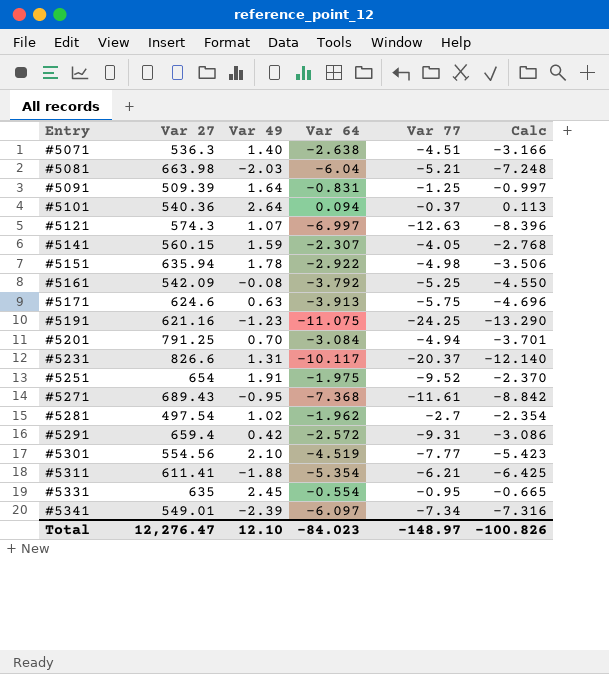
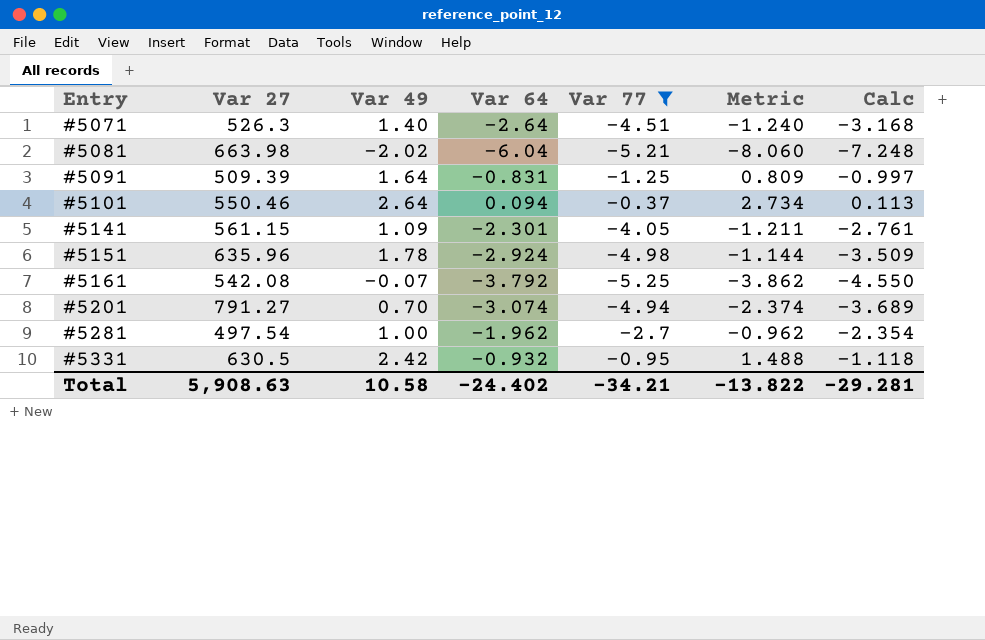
filter: none -> Var 77 >= -5.25
column Metric | formula: none -> [Var 49] + [Var 64]
#5071 | Var 27: 536.3 -> 526.3
#5071 | Var 64: -2.638 -> -2.64
#5071 | Calc: -3.166 -> -3.168
#5081 | Var 49: -2.03 -> -2.02
#5101 | Var 27: 540.36 -> 550.46
#5141 | Var 27: 560.15 -> 561.15
#5141 | Var 49: 1.59 -> 1.09
#5141 | Var 64: -2.307 -> -2.301
#5141 | Calc: -2.768 -> -2.761
#5151 | Var 27: 635.94 -> 635.96
#5151 | Var 64: -2.922 -> -2.924
#5151 | Calc: -3.506 -> -3.509
#5161 | Var 27: 542.09 -> 542.08
#5161 | Var 49: -0.08 -> -0.07
#5201 | Var 27: 791.25 -> 791.27
#5201 | Var 64: -3.084 -> -3.074
#5201 | Calc: -3.701 -> -3.689
#5281 | Var 49: 1.02 -> 1.00
#5331 | Var 27: 635 -> 630.5
#5331 | Var 49: 2.45 -> 2.42
#5331 | Var 64: -0.554 -> -0.932
#5331 | Calc: -0.665 -> -1.118
Total | Var 27: 12,276.47 -> 5,908.63
Total | Var 49: 12.10 -> 10.58
Total | Var 64: -84.023 -> -24.402
Total | Var 77: -148.97 -> -34.21
Total | Calc: -100.826 -> -29.281

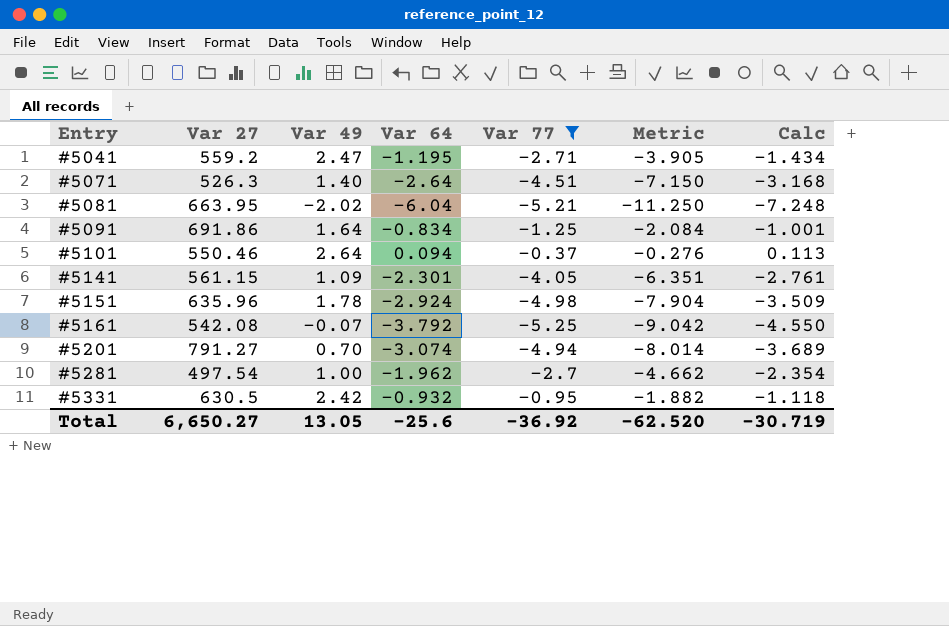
column Metric | formula: [Var 49] + [Var 64] -> [Var 64] + [Var 77]
row #5041: none -> 559.2 | 2.47 | -1.195 | -2.71 | -3.905 | -1.434
#5081 | Var 27: 663.98 -> 663.95
#5091 | Var 27: 509.39 -> 691.86
#5091 | Var 64: -0.831 -> -0.834
#5091 | Calc: -0.997 -> -1.001
Total | Var 27: 5,908.63 -> 6,650.27
Total | Var 49: 10.58 -> 13.05
Total | Var 64: -24.402 -> -25.6
Total | Var 77: -34.21 -> -36.92
Total | Metric: -13.822 -> -62.520
Total | Calc: -29.281 -> -30.719

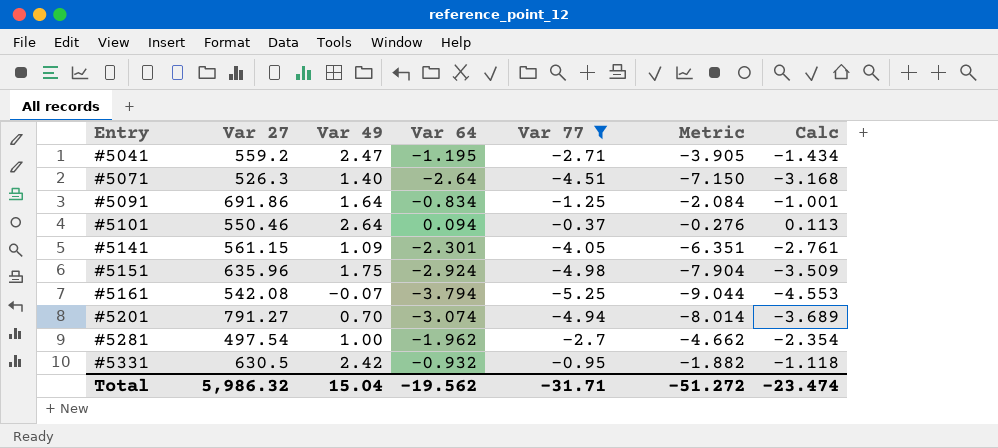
row #5081: 663.95 | -2.02 | -6.04 | -5.21 | -11.250 | -7.248 -> none
#5151 | Var 49: 1.78 -> 1.75
#5161 | Var 64: -3.792 -> -3.794
#5161 | Metric: -9.042 -> -9.044
#5161 | Calc: -4.550 -> -4.553
Total | Var 27: 6,650.27 -> 5,986.32
Total | Var 49: 13.05 -> 15.04
Total | Var 64: -25.6 -> -19.562
Total | Var 77: -36.92 -> -31.71
Total | Metric: -62.520 -> -51.272
Total | Calc: -30.719 -> -23.474

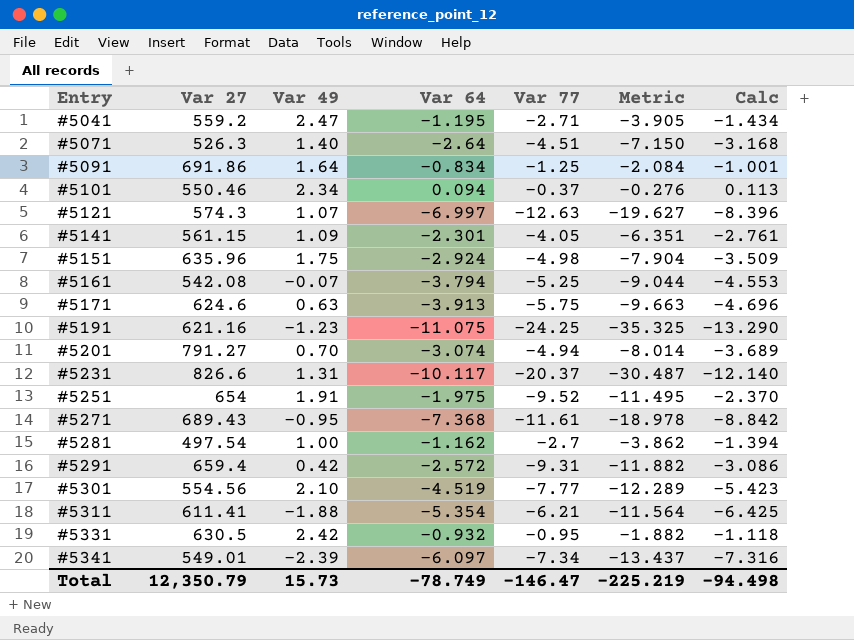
filter: Var 77 >= -5.25 -> none
#5101 | Var 49: 2.64 -> 2.34
#5281 | Var 64: -1.962 -> -1.162
#5281 | Metric: -4.662 -> -3.862
#5281 | Calc: -2.354 -> -1.394
Total | Var 27: 5,986.32 -> 12,350.79
Total | Var 49: 15.04 -> 15.73
Total | Var 64: -19.562 -> -78.749
Total | Var 77: -31.71 -> -146.47
Total | Metric: -51.272 -> -225.219
Total | Calc: -23.474 -> -94.498

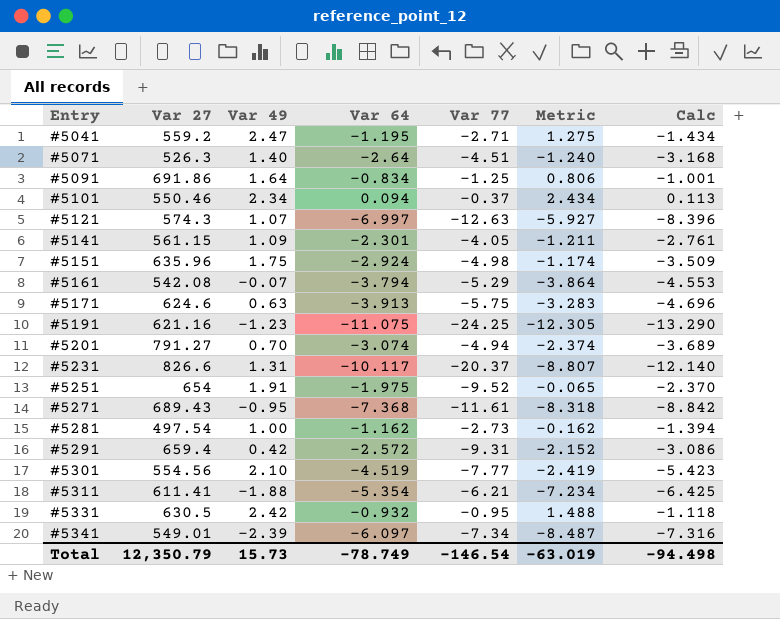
column Metric | formula: [Var 64] + [Var 77] -> [Var 49] + [Var 64]
#5161 | Var 77: -5.25 -> -5.29
#5281 | Var 77: -2.7 -> -2.73
Total | Var 77: -146.47 -> -146.54
Total | Metric: -225.219 -> -63.019

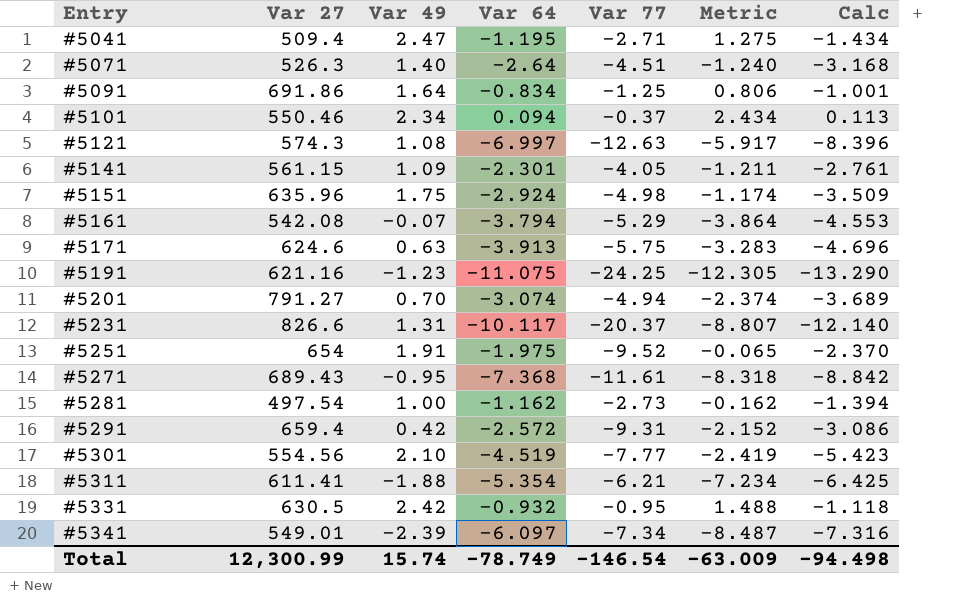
#5041 | Var 27: 559.2 -> 509.4
#5121 | Var 49: 1.07 -> 1.08
#5121 | Metric: -5.927 -> -5.917
Total | Var 27: 12,350.79 -> 12,300.99
Total | Var 49: 15.73 -> 15.74
Total | Metric: -63.019 -> -63.009

